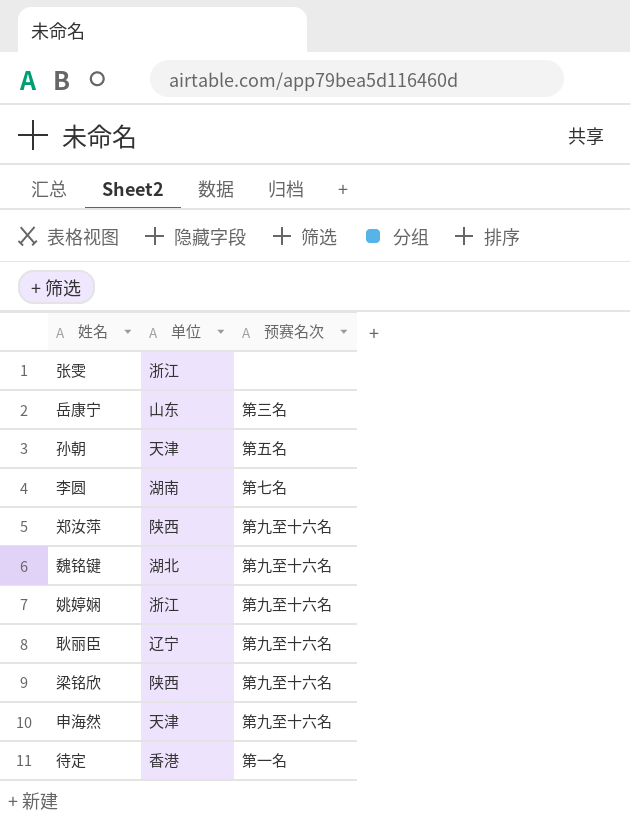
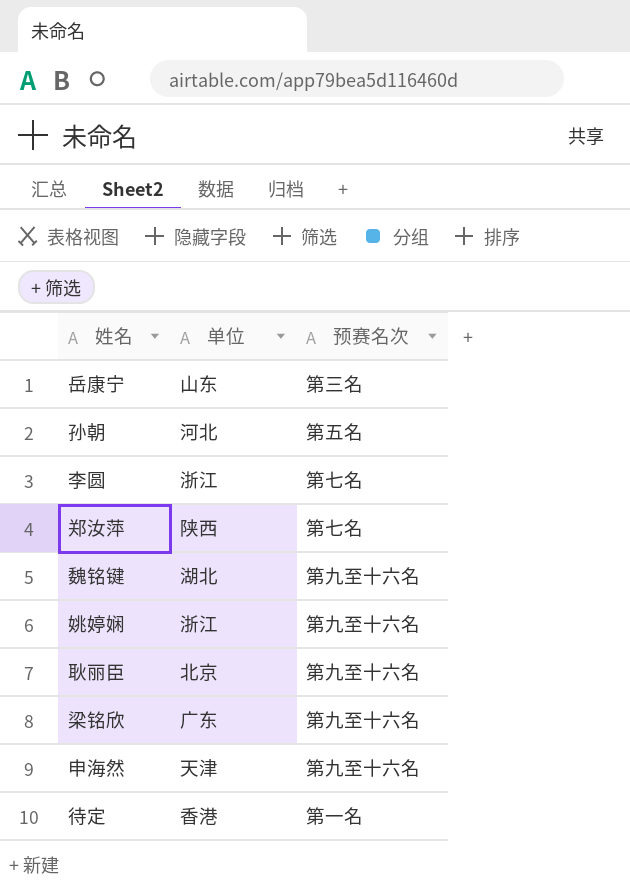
row 张雯: 浙江 | none -> none
孙朝 | 单位: 天津 -> 河北
李圆 | 单位: 湖南 -> 浙江
郑汝萍 | 预赛名次: 第九至十六名 -> 第七名
耿丽臣 | 单位: 辽宁 -> 北京
梁铭欣 | 单位: 陕西 -> 广东

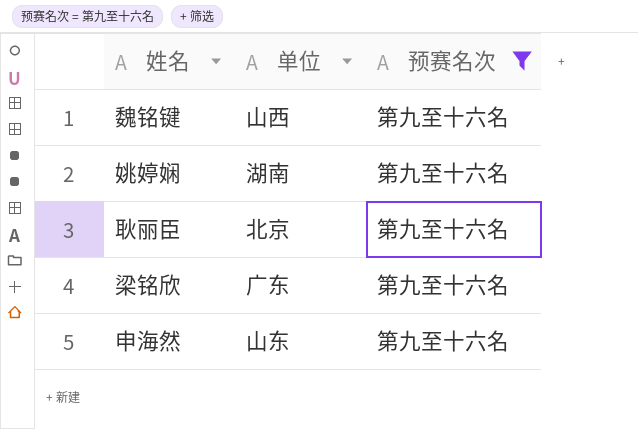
filter: none -> 预赛名次 = 第九至十六名
魏铭键 | 单位: 湖北 -> 山西
姚婷娴 | 单位: 浙江 -> 湖南
申海然 | 单位: 天津 -> 山东

